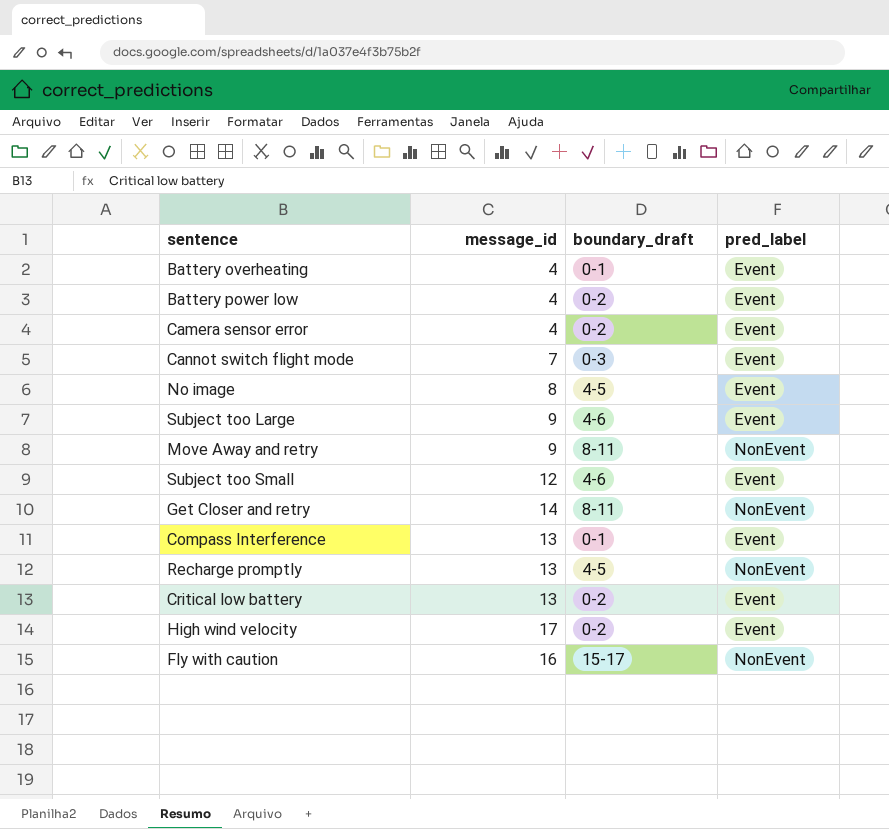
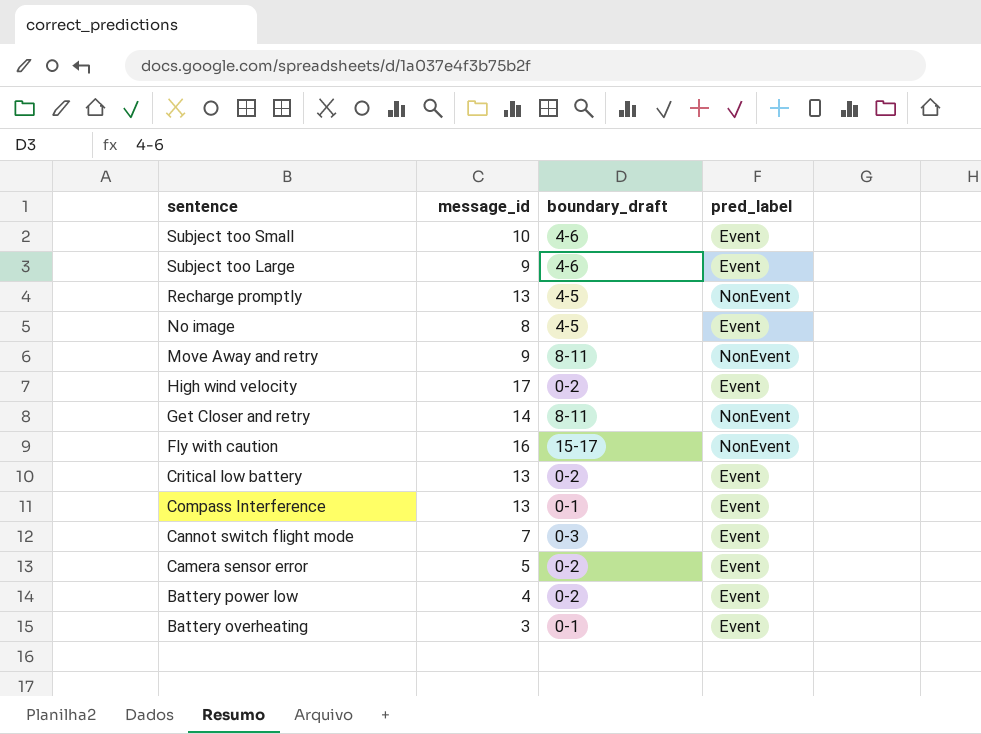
row order: none -> sentence descending
Subject too Small | message_id: 12 -> 10
Camera sensor error | message_id: 4 -> 5
Battery overheating | message_id: 4 -> 3

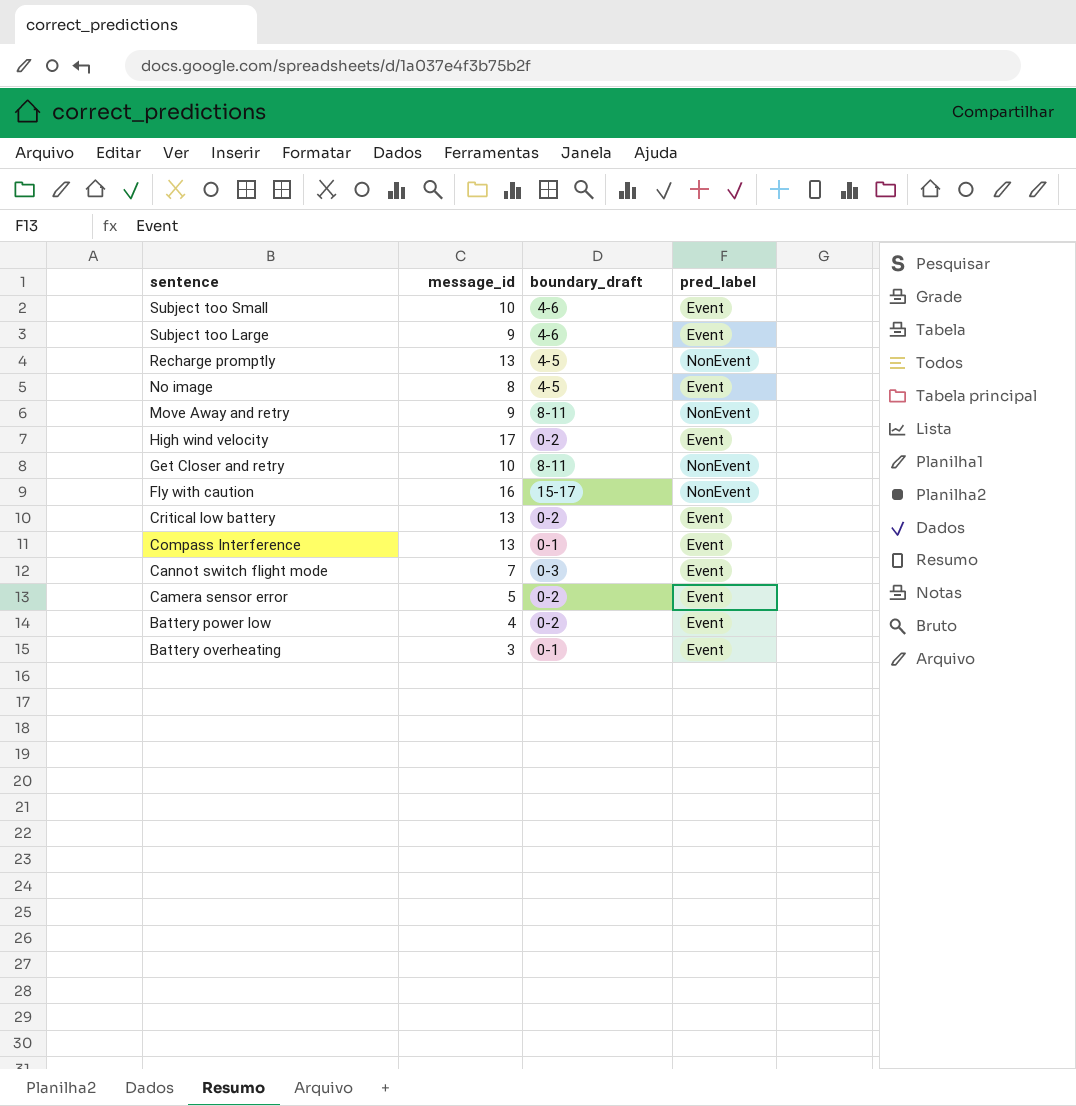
Get Closer and retry | message_id: 14 -> 10

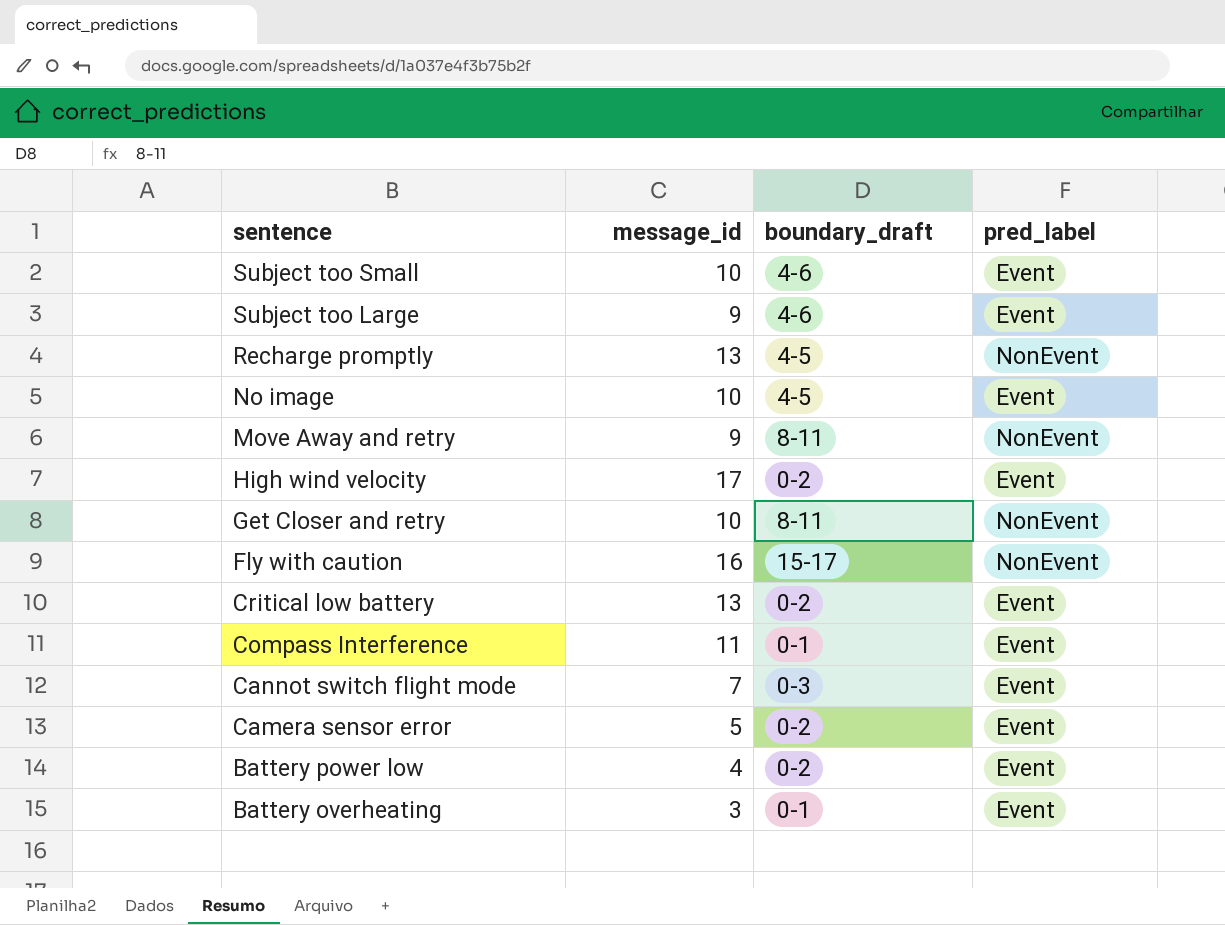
No image | message_id: 8 -> 10
Compass Interference | message_id: 13 -> 11

